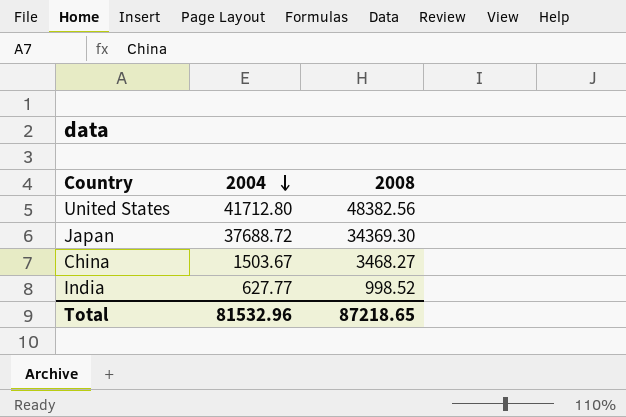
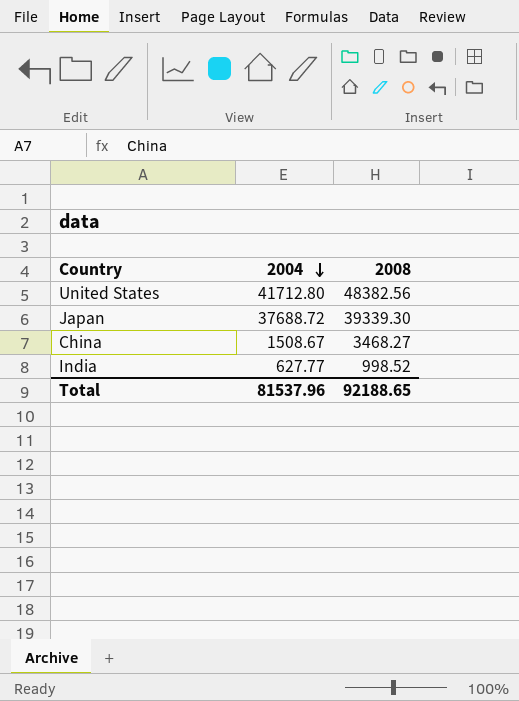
Japan | 2008: 34369.30 -> 39339.30
China | 2004: 1503.67 -> 1508.67
Total | 2004: 81532.96 -> 81537.96
Total | 2008: 87218.65 -> 92188.65

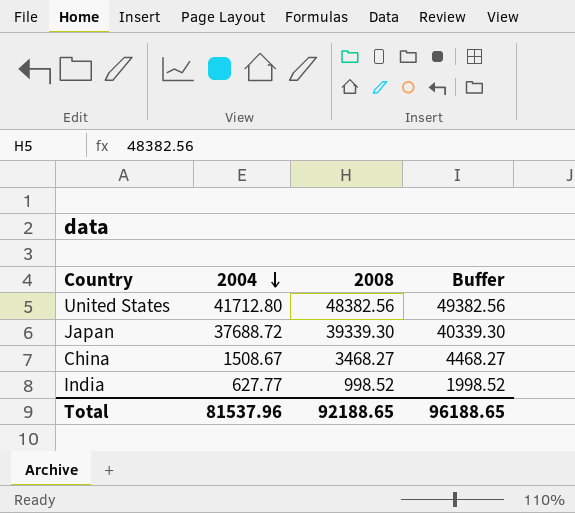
column Buffer | formula: none -> [2008] + 1000

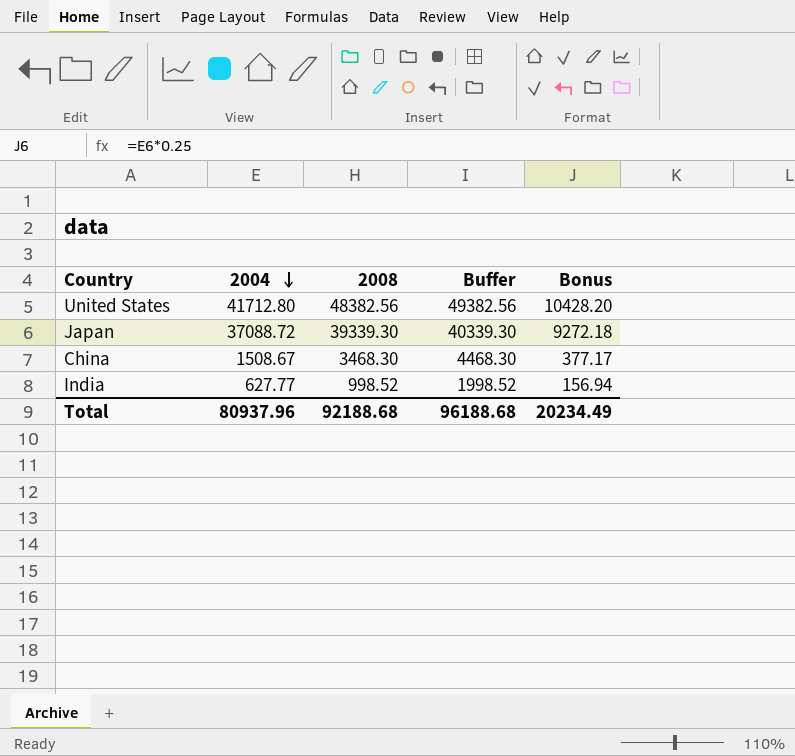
column Bonus | formula: none -> [2004] * 0.25
Japan | 2004: 37688.72 -> 37088.72
China | 2008: 3468.27 -> 3468.30
China | Buffer: 4468.27 -> 4468.30
Total | 2004: 81537.96 -> 80937.96
Total | 2008: 92188.65 -> 92188.68
Total | Buffer: 96188.65 -> 96188.68

